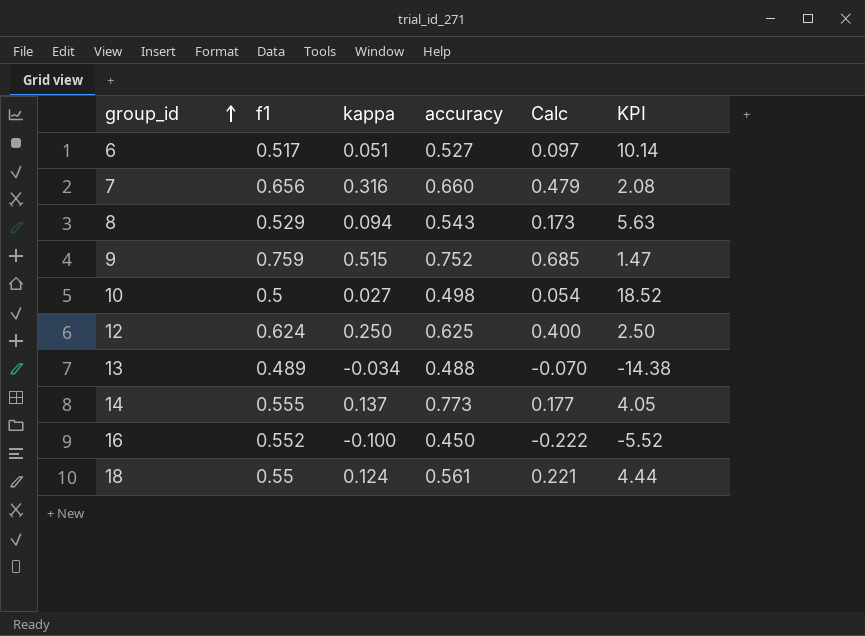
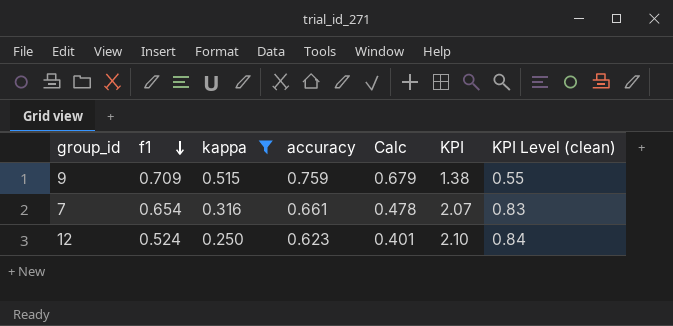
filter: none -> kappa >= 0.250
row order: group_id ascending -> f1 descending
column KPI Level (clean) | formula: none -> [KPI] * 0.4
9 | f1: 0.759 -> 0.709
9 | accuracy: 0.752 -> 0.759
9 | Calc: 0.685 -> 0.679
9 | KPI: 1.47 -> 1.38
7 | f1: 0.656 -> 0.654
7 | accuracy: 0.660 -> 0.661
7 | Calc: 0.479 -> 0.478
7 | KPI: 2.08 -> 2.07
12 | f1: 0.624 -> 0.524
12 | accuracy: 0.625 -> 0.623
12 | Calc: 0.400 -> 0.401
12 | KPI: 2.50 -> 2.10

